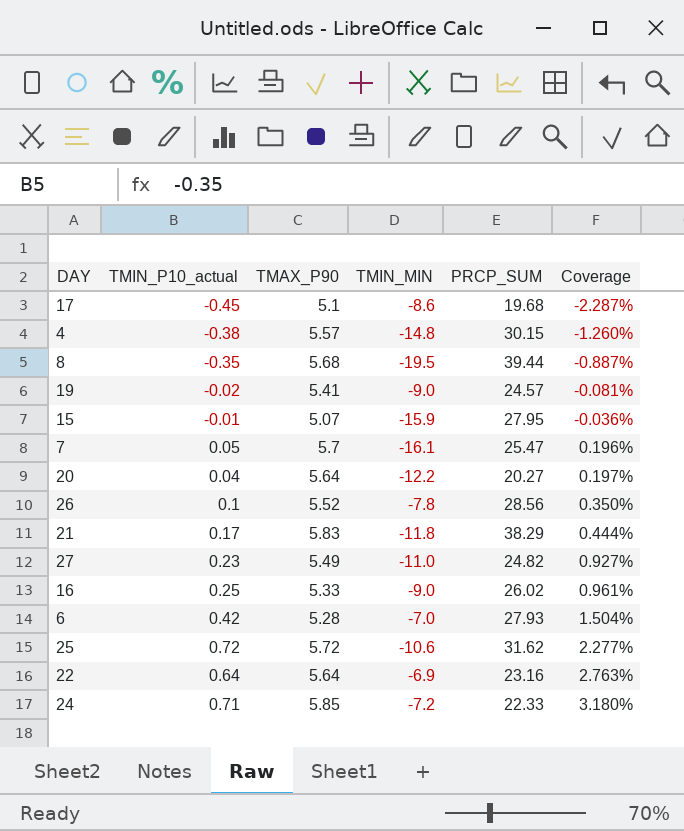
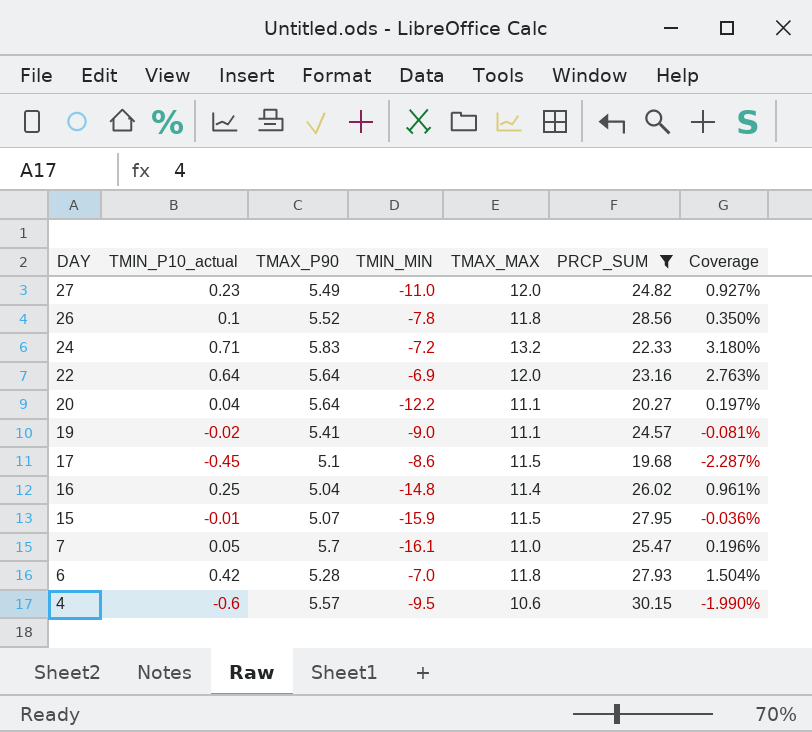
filter: none -> PRCP_SUM <= 30.15
row order: Coverage ascending -> DAY descending
column TMAX_MAX | position: none -> 5
24 | TMAX_P90: 5.85 -> 5.83
16 | TMAX_P90: 5.33 -> 5.04
16 | TMIN_MIN: -9.0 -> -14.8
4 | TMIN_P10_actual: -0.38 -> -0.6
4 | TMIN_MIN: -14.8 -> -9.5
4 | Coverage: -1.260% -> -1.990%

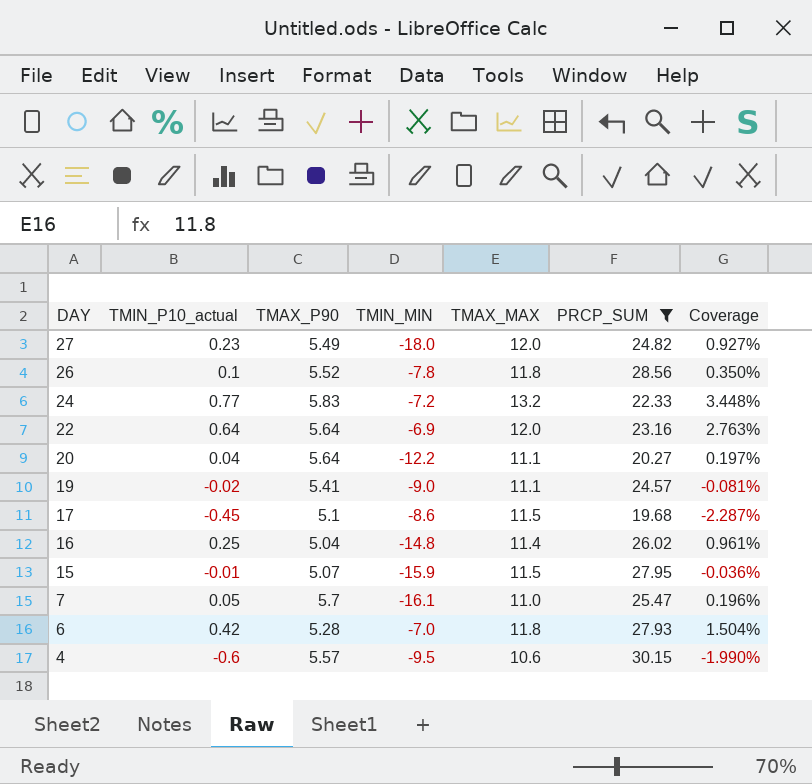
27 | TMIN_MIN: -11.0 -> -18.0
24 | TMIN_P10_actual: 0.71 -> 0.77
24 | Coverage: 3.180% -> 3.448%

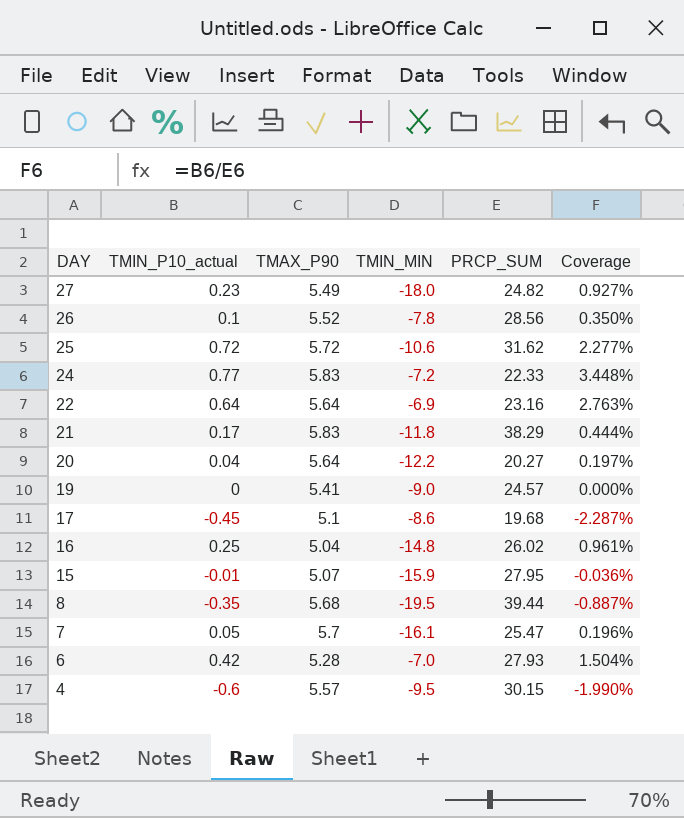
filter: PRCP_SUM <= 30.15 -> none
column TMAX_MAX | position: 5 -> none
19 | TMIN_P10_actual: -0.02 -> 0
19 | Coverage: -0.081% -> 0.000%

